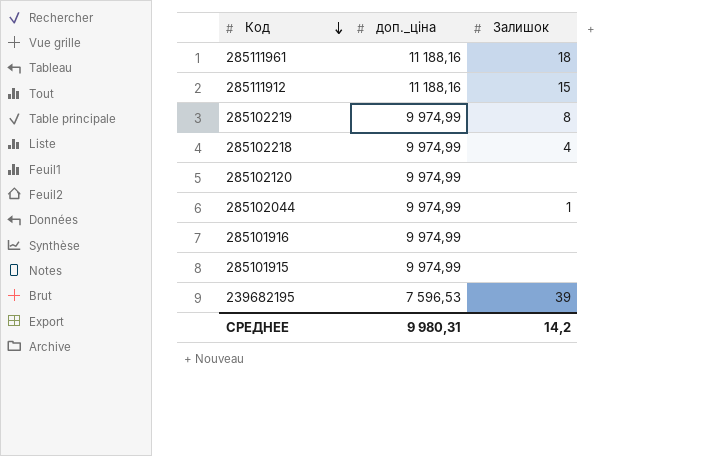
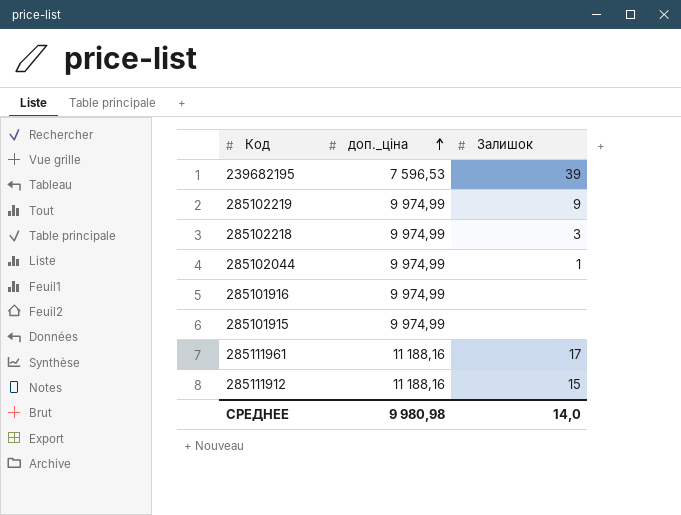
row order: Код descending -> доп._ціна ascending
row 285102120: 9 974,99 | none -> none
285102219 | Залишок: 8 -> 9
285102218 | Залишок: 4 -> 3
285111961 | Залишок: 18 -> 17
СРЕДНЕЕ | доп._ціна: 9 980,31 -> 9 980,98
СРЕДНЕЕ | Залишок: 14,2 -> 14,0

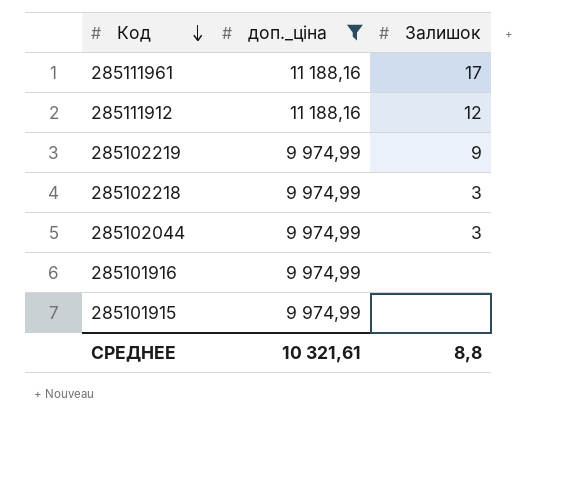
filter: none -> доп._ціна != 7 596,53
row order: доп._ціна ascending -> Код descending
285111912 | Залишок: 15 -> 12
285102044 | Залишок: 1 -> 3
СРЕДНЕЕ | доп._ціна: 9 980,98 -> 10 321,61
СРЕДНЕЕ | Залишок: 14,0 -> 8,8

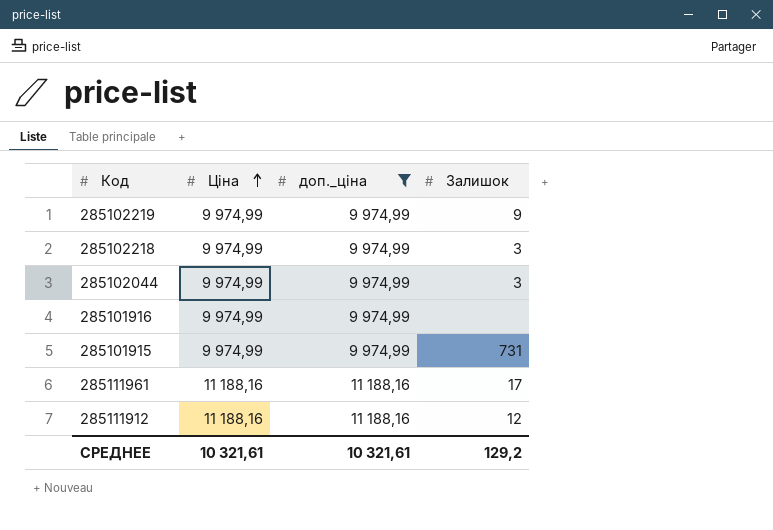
row order: Код descending -> Ціна ascending
column Ціна | position: none -> 2
285101915 | Залишок: none -> 731
СРЕДНЕЕ | Залишок: 8,8 -> 129,2

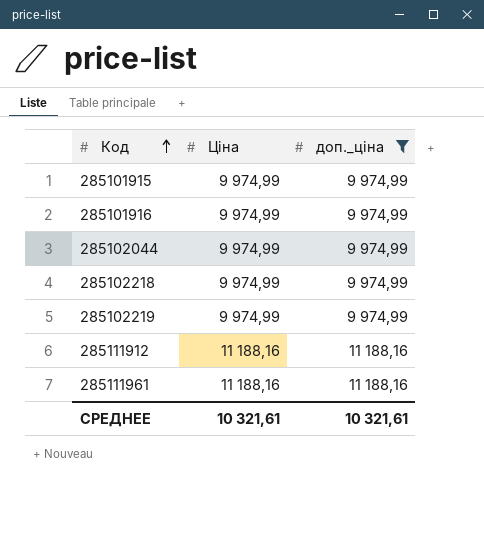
row order: Ціна ascending -> Код ascending
column Залишок | position: 4 -> none

